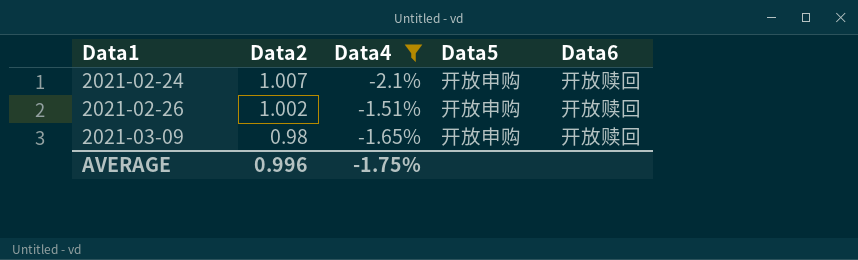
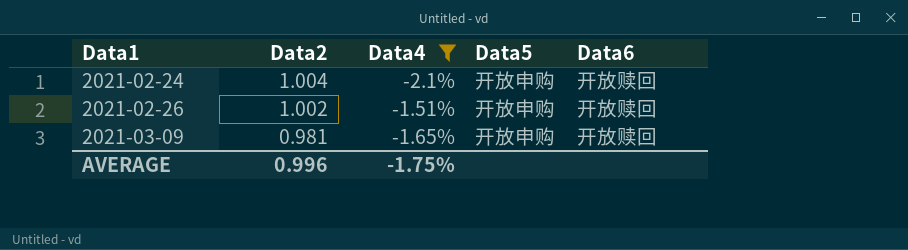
2021-02-24 | Data2: 1.007 -> 1.004
2021-03-09 | Data2: 0.98 -> 0.981

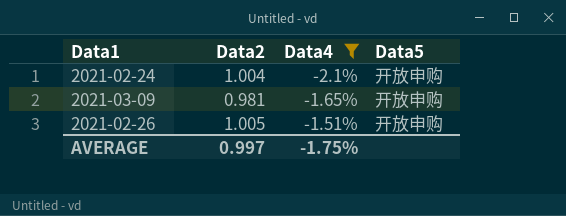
row order: Data1 ascending -> Data4 ascending
column Data6 | position: 5 -> none
2021-02-26 | Data2: 1.002 -> 1.005
AVERAGE | Data2: 0.996 -> 0.997

